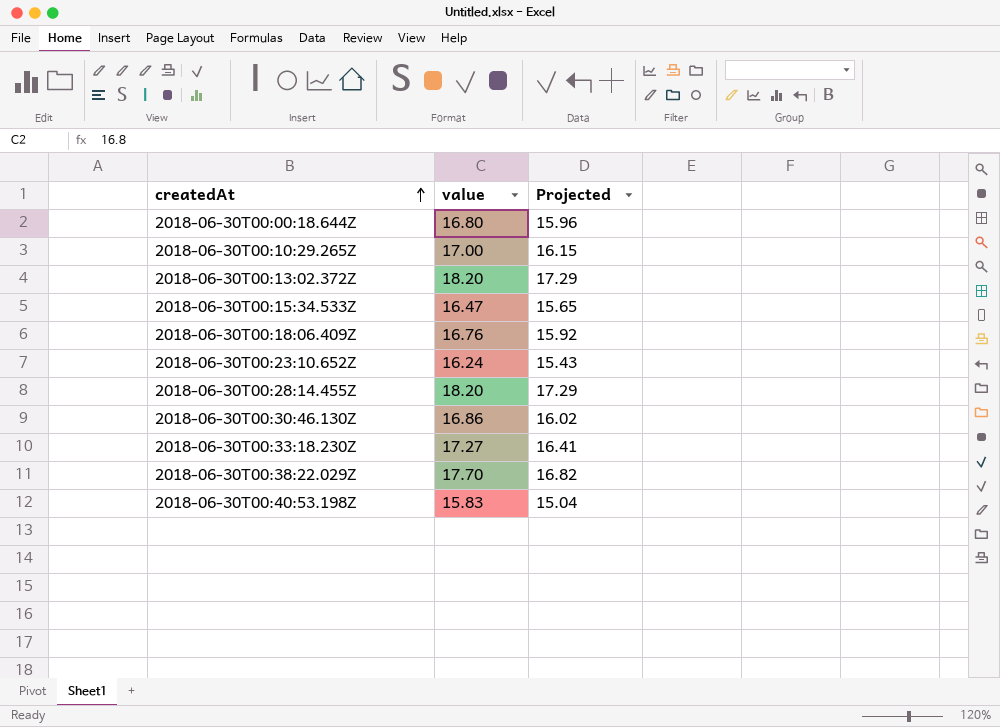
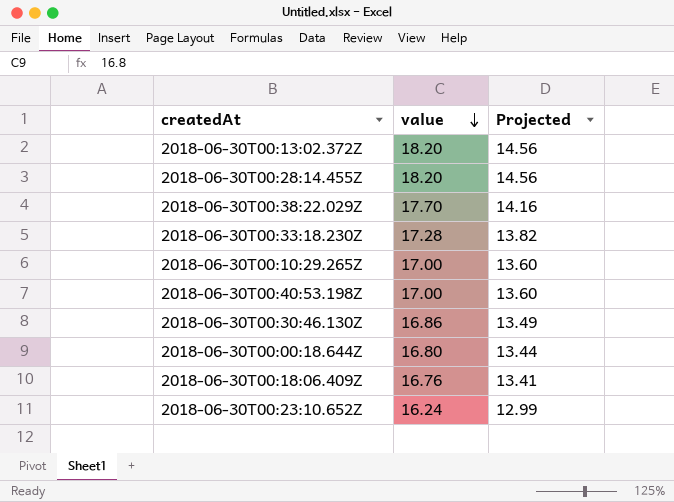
row order: createdAt ascending -> value descending
column Projected | formula: [value] * 0.95 -> [value] * 0.8
row 2018-06-30T00:15:34.533Z: 16.47 | 15.65 -> none
2018-06-30T00:33:18.230Z | value: 17.27 -> 17.28
2018-06-30T00:40:53.198Z | value: 15.83 -> 17.00

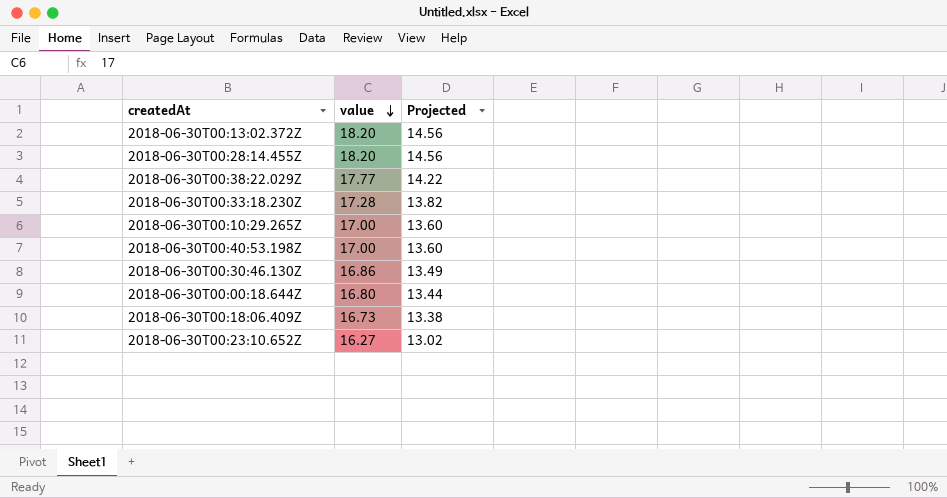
2018-06-30T00:38:22.029Z | value: 17.70 -> 17.77
2018-06-30T00:38:22.029Z | Projected: 14.16 -> 14.22
2018-06-30T00:18:06.409Z | value: 16.76 -> 16.73
2018-06-30T00:18:06.409Z | Projected: 13.41 -> 13.38
2018-06-30T00:23:10.652Z | value: 16.24 -> 16.27
2018-06-30T00:23:10.652Z | Projected: 12.99 -> 13.02

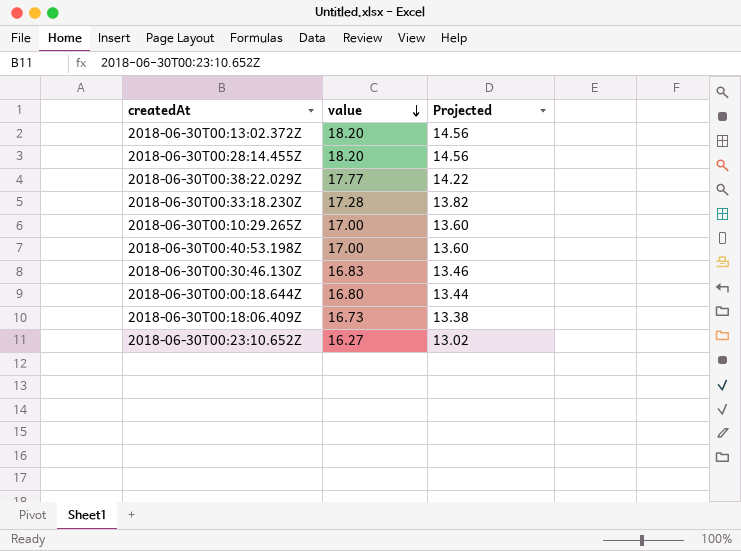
2018-06-30T00:30:46.130Z | value: 16.86 -> 16.83
2018-06-30T00:30:46.130Z | Projected: 13.49 -> 13.46

